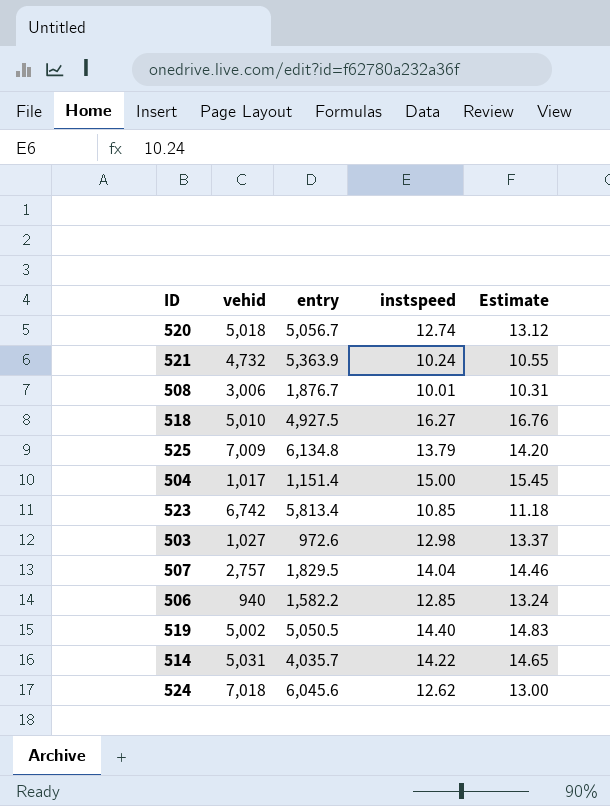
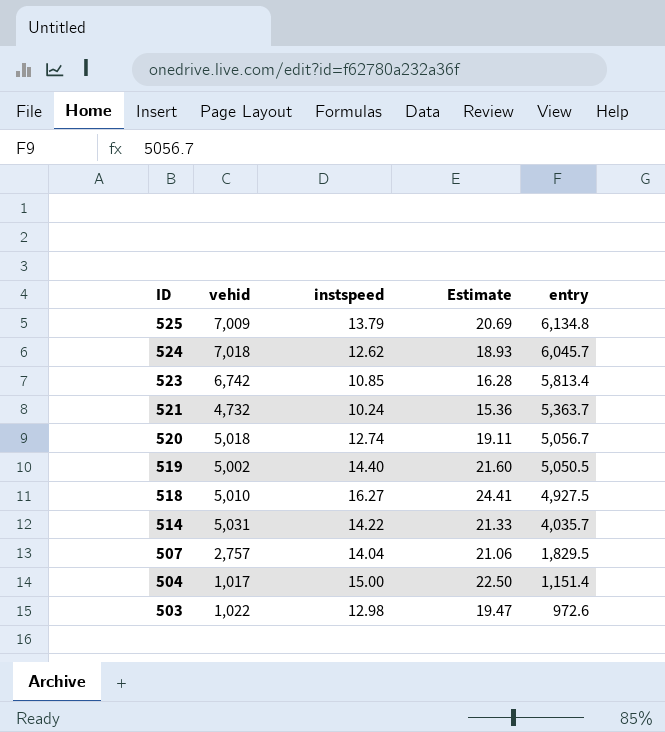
row order: none -> ID descending
column Estimate | formula: [instspeed] * 1.03 -> [instspeed] * 1.5
column entry | position: 3 -> 5
row 508: 3,006 | 1,876.7 | 10.01 | 10.31 -> none
row 506: 940 | 1,582.2 | 12.85 | 13.24 -> none
524 | entry: 6,045.6 -> 6,045.7
521 | entry: 5,363.9 -> 5,363.7
503 | vehid: 1,027 -> 1,022

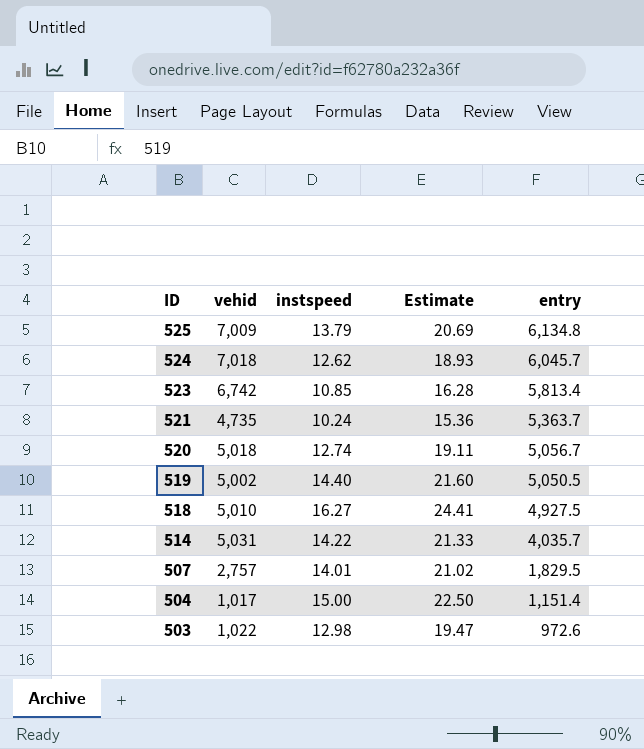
521 | vehid: 4,732 -> 4,735
507 | instspeed: 14.04 -> 14.01
507 | Estimate: 21.06 -> 21.02

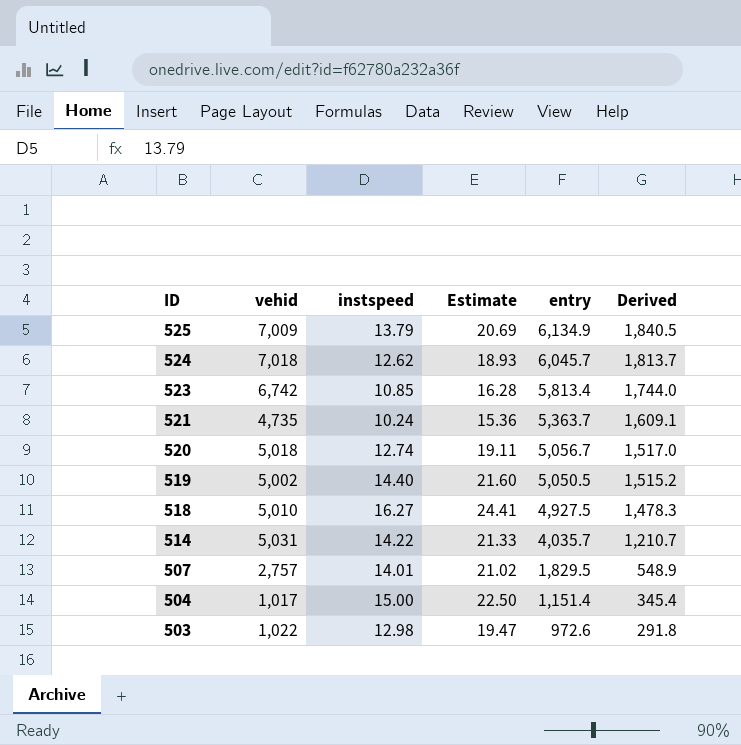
column Derived | formula: none -> [entry] * 0.3
525 | entry: 6,134.8 -> 6,134.9

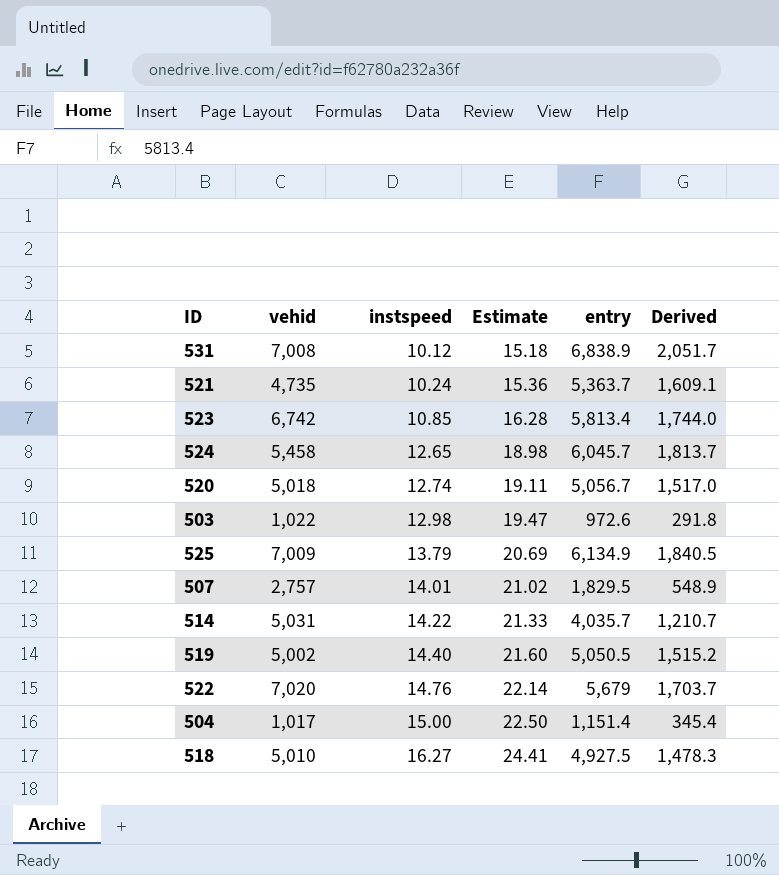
row order: ID descending -> instspeed ascending
row 531: none -> 7,008 | 10.12 | 15.18 | 6,838.9 | 2,051.7
524 | vehid: 7,018 -> 5,458
524 | instspeed: 12.62 -> 12.65
524 | Estimate: 18.93 -> 18.98
row 522: none -> 7,020 | 14.76 | 22.14 | 5,679 | 1,703.7

